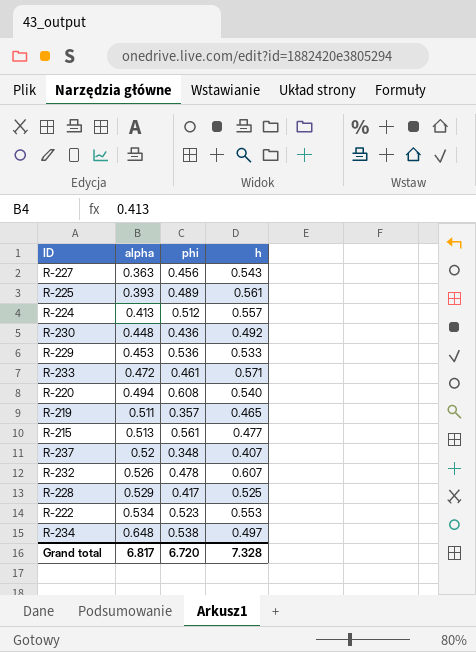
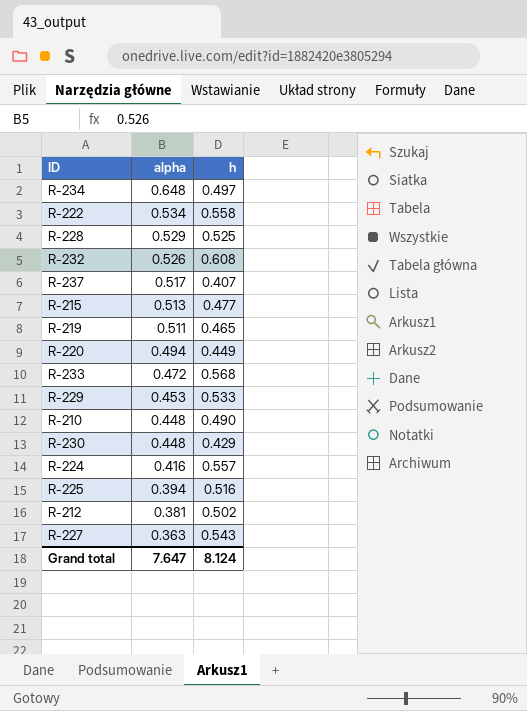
row order: alpha ascending -> alpha descending
column phi | position: 3 -> none
R-222 | h: 0.553 -> 0.558
R-232 | h: 0.607 -> 0.608
R-237 | alpha: 0.52 -> 0.517
R-220 | h: 0.540 -> 0.449
R-233 | h: 0.571 -> 0.568
row R-210: none -> 0.448 | 0.490
R-230 | h: 0.492 -> 0.429
R-224 | alpha: 0.413 -> 0.416
R-225 | alpha: 0.393 -> 0.394
R-225 | h: 0.561 -> 0.516
row R-212: none -> 0.381 | 0.502
Grand total | alpha: 6.817 -> 7.647
Grand total | h: 7.328 -> 8.124

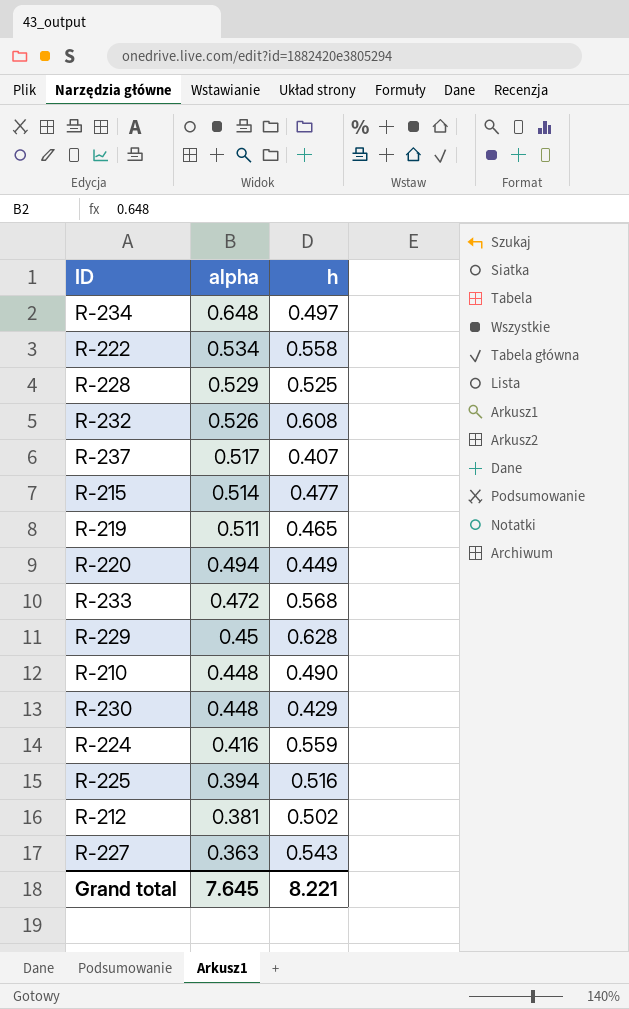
R-215 | alpha: 0.513 -> 0.514
R-229 | alpha: 0.453 -> 0.45
R-229 | h: 0.533 -> 0.628
R-224 | h: 0.557 -> 0.559
Grand total | alpha: 7.647 -> 7.645
Grand total | h: 8.124 -> 8.221

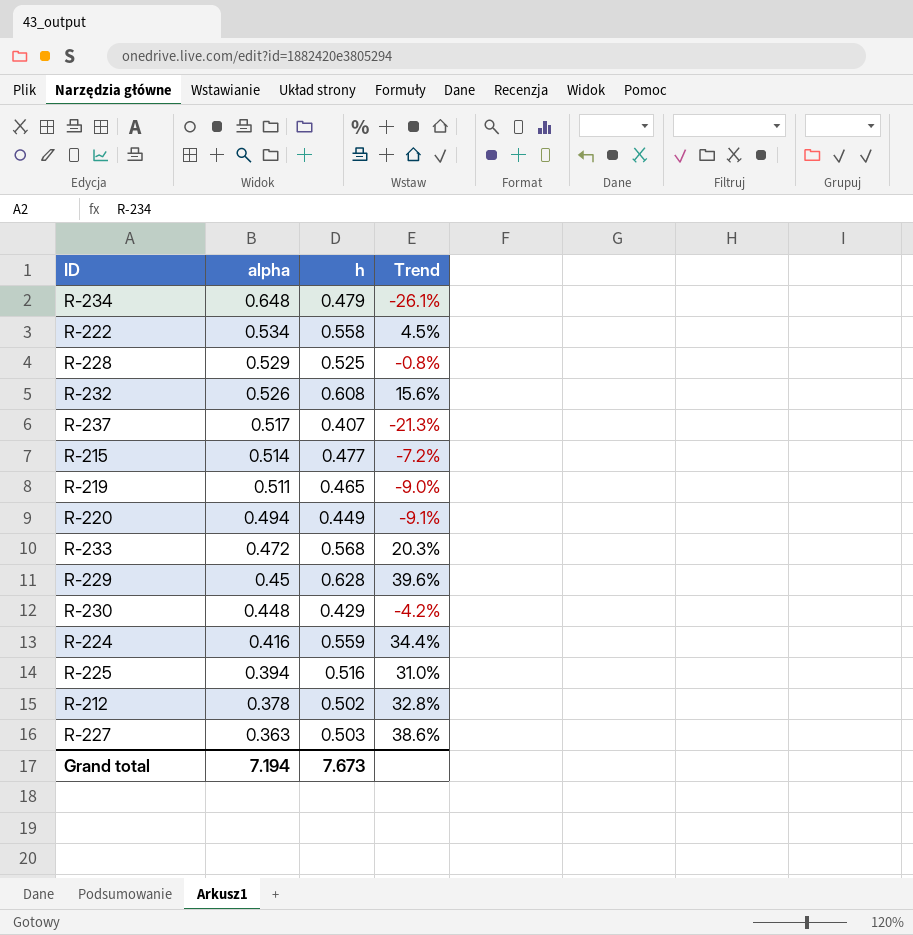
column Trend | formula: none -> ([h] - [alpha]) / [alpha]
row R-210: 0.448 | 0.490 -> none
R-234 | h: 0.497 -> 0.479
R-212 | alpha: 0.381 -> 0.378
R-227 | h: 0.543 -> 0.503
Grand total | alpha: 7.645 -> 7.194
Grand total | h: 8.221 -> 7.673

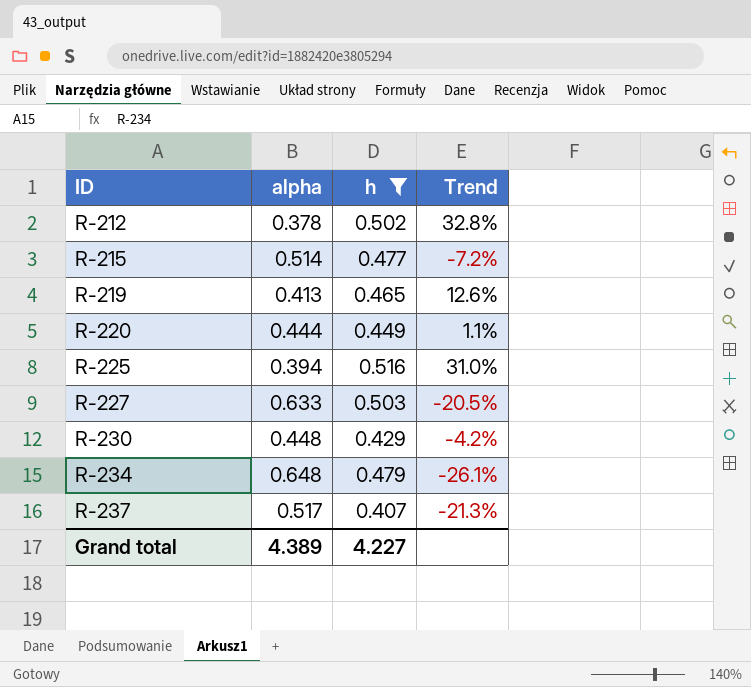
filter: none -> h <= 0.516
row order: alpha descending -> ID ascending
R-219 | alpha: 0.511 -> 0.413
R-219 | Trend: -9.0% -> 12.6%
R-220 | alpha: 0.494 -> 0.444
R-220 | Trend: -9.1% -> 1.1%
R-227 | alpha: 0.363 -> 0.633
R-227 | Trend: 38.6% -> -20.5%
Grand total | alpha: 7.194 -> 4.389
Grand total | h: 7.673 -> 4.227

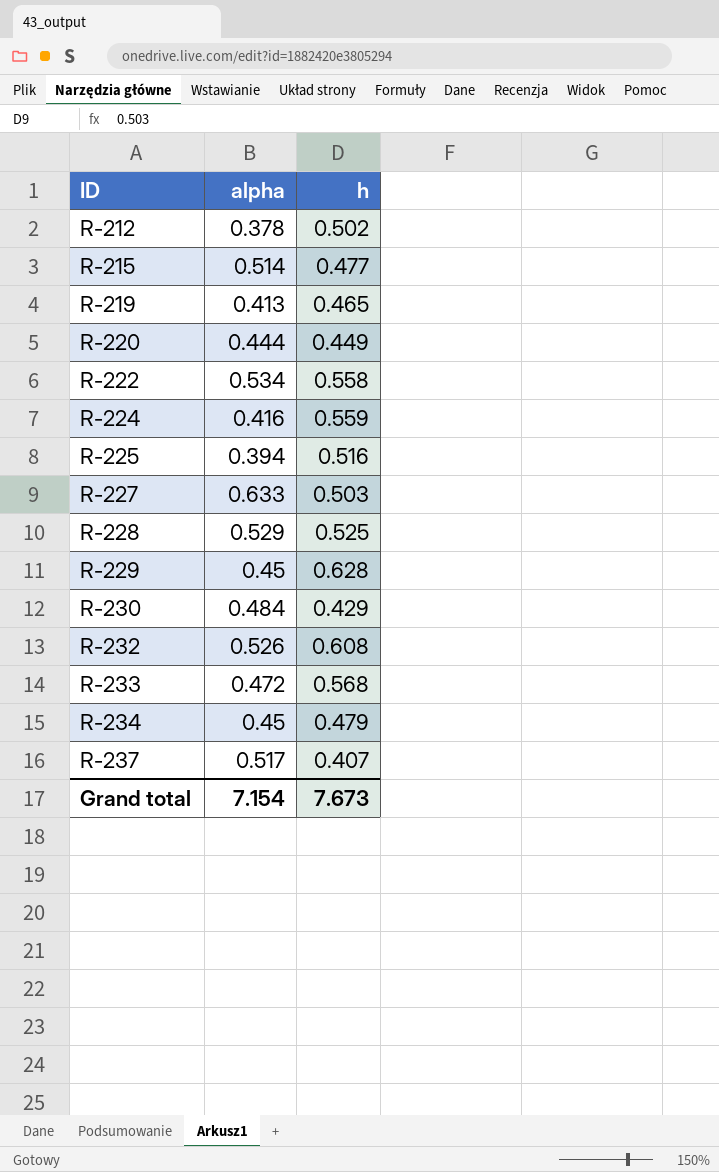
filter: h <= 0.516 -> none
column Trend | formula: ([h] - [alpha]) / [alpha] -> none
R-230 | alpha: 0.448 -> 0.484
R-234 | alpha: 0.648 -> 0.45
Grand total | alpha: 4.389 -> 7.154
Grand total | h: 4.227 -> 7.673

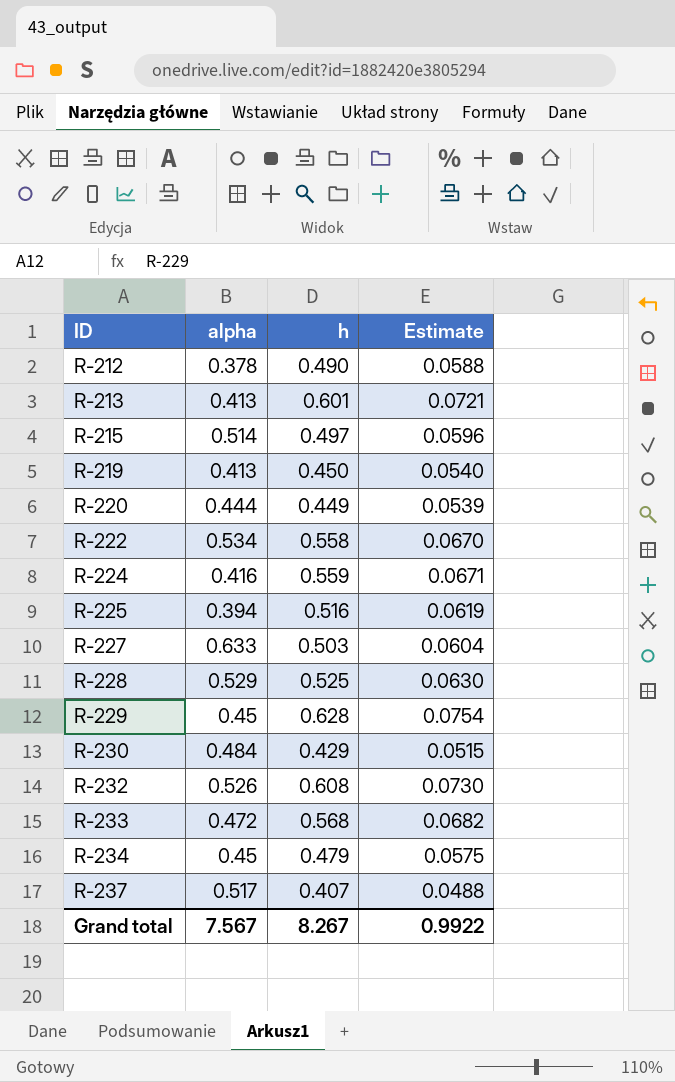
column Estimate | formula: none -> [h] * 0.12
R-212 | h: 0.502 -> 0.490
row R-213: none -> 0.413 | 0.601 | 0.0721
R-215 | h: 0.477 -> 0.497
R-219 | h: 0.465 -> 0.450
Grand total | alpha: 7.154 -> 7.567
Grand total | h: 7.673 -> 8.267

